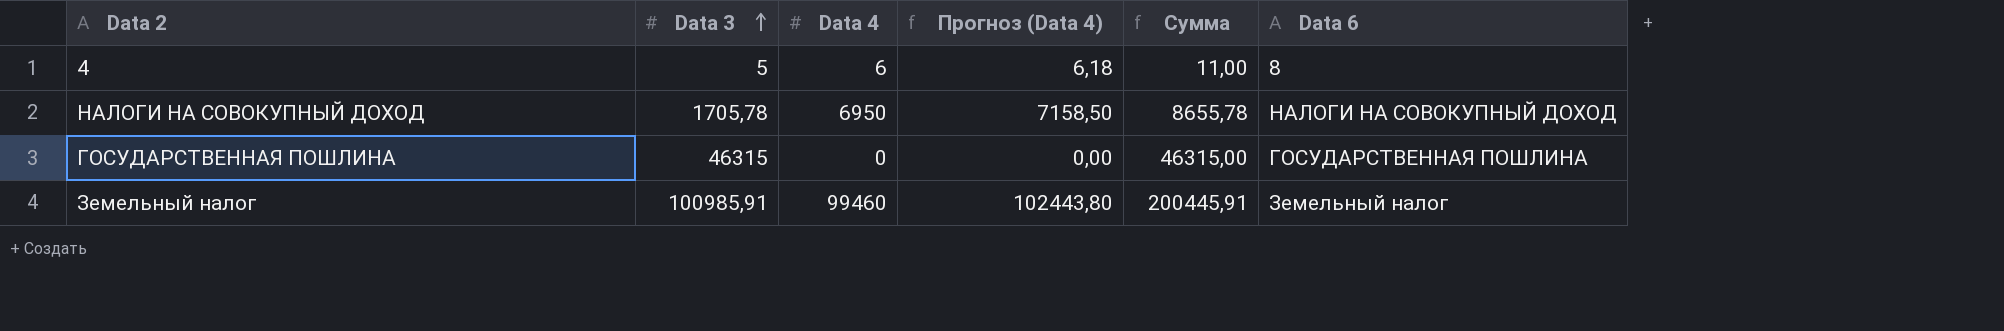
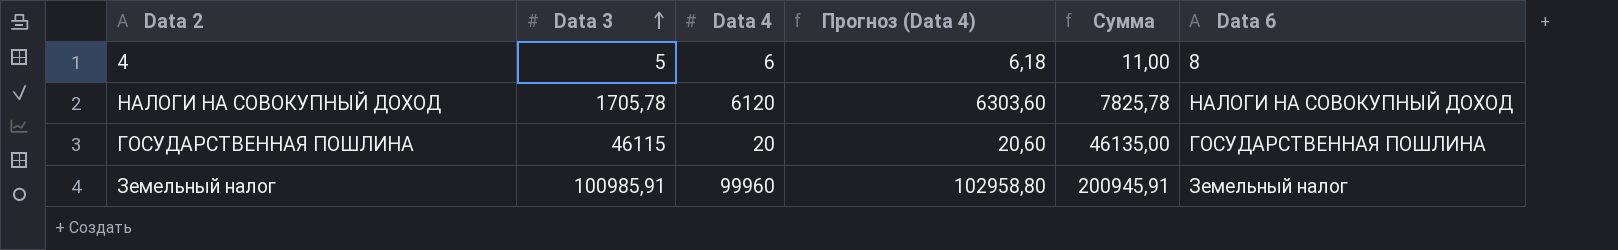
НАЛОГИ НА СОВОКУПНЫЙ ДОХОД | Data 4: 6950 -> 6120
НАЛОГИ НА СОВОКУПНЫЙ ДОХОД | Прогноз (Data 4): 7158,50 -> 6303,60
НАЛОГИ НА СОВОКУПНЫЙ ДОХОД | Сумма: 8655,78 -> 7825,78
ГОСУДАРСТВЕННАЯ ПОШЛИНА | Data 3: 46315 -> 46115
ГОСУДАРСТВЕННАЯ ПОШЛИНА | Data 4: 0 -> 20
ГОСУДАРСТВЕННАЯ ПОШЛИНА | Прогноз (Data 4): 0,00 -> 20,60
ГОСУДАРСТВЕННАЯ ПОШЛИНА | Сумма: 46315,00 -> 46135,00
Земельный налог | Data 4: 99460 -> 99960
Земельный налог | Прогноз (Data 4): 102443,80 -> 102958,80
Земельный налог | Сумма: 200445,91 -> 200945,91

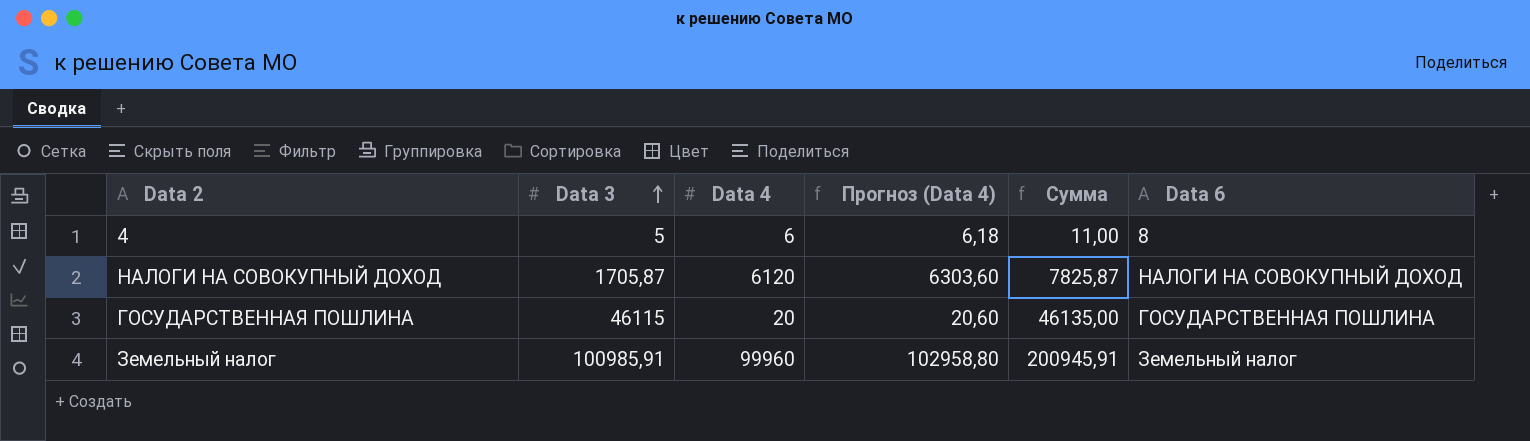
НАЛОГИ НА СОВОКУПНЫЙ ДОХОД | Data 3: 1705,78 -> 1705,87
НАЛОГИ НА СОВОКУПНЫЙ ДОХОД | Сумма: 7825,78 -> 7825,87

